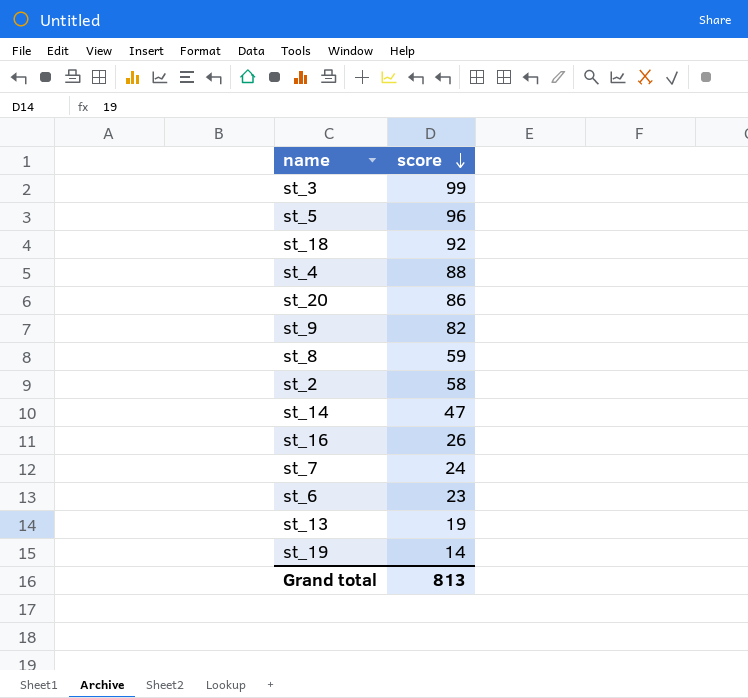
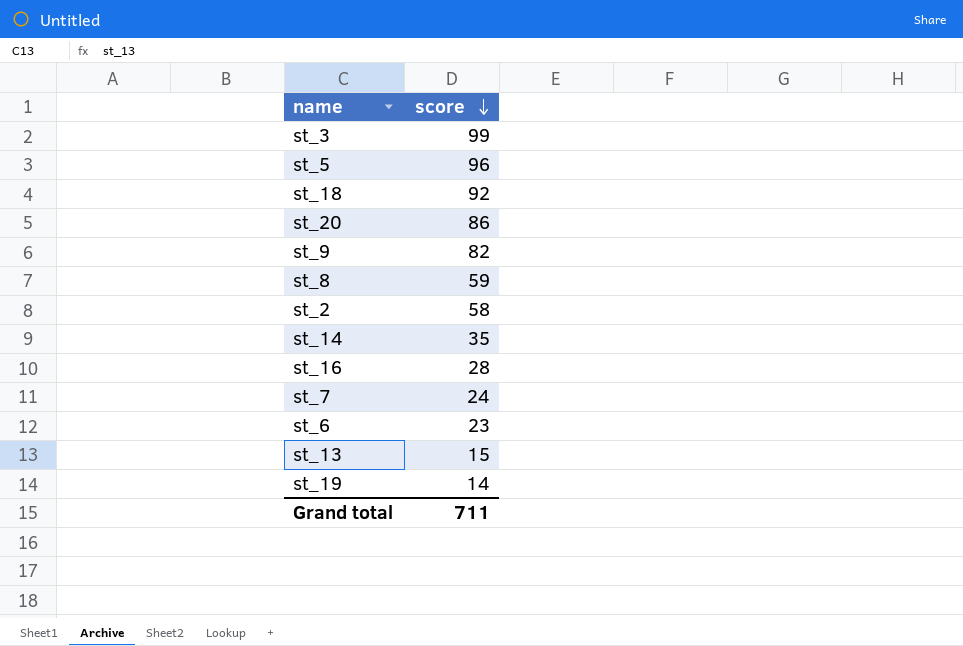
row st_4: 88 -> none
st_14 | score: 47 -> 35
st_16 | score: 26 -> 28
st_13 | score: 19 -> 15
Grand total | score: 813 -> 711

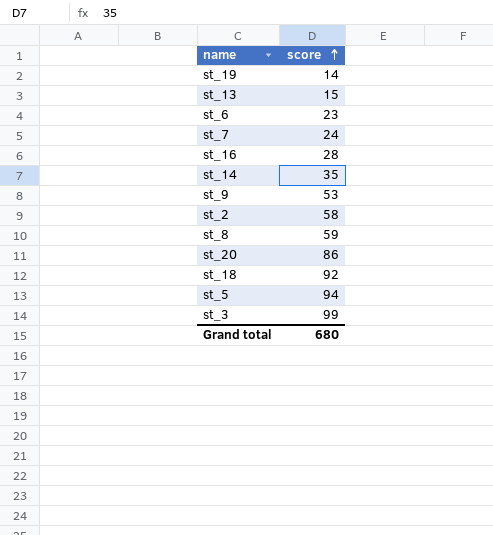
row order: score descending -> score ascending
st_9 | score: 82 -> 53
st_5 | score: 96 -> 94
Grand total | score: 711 -> 680

